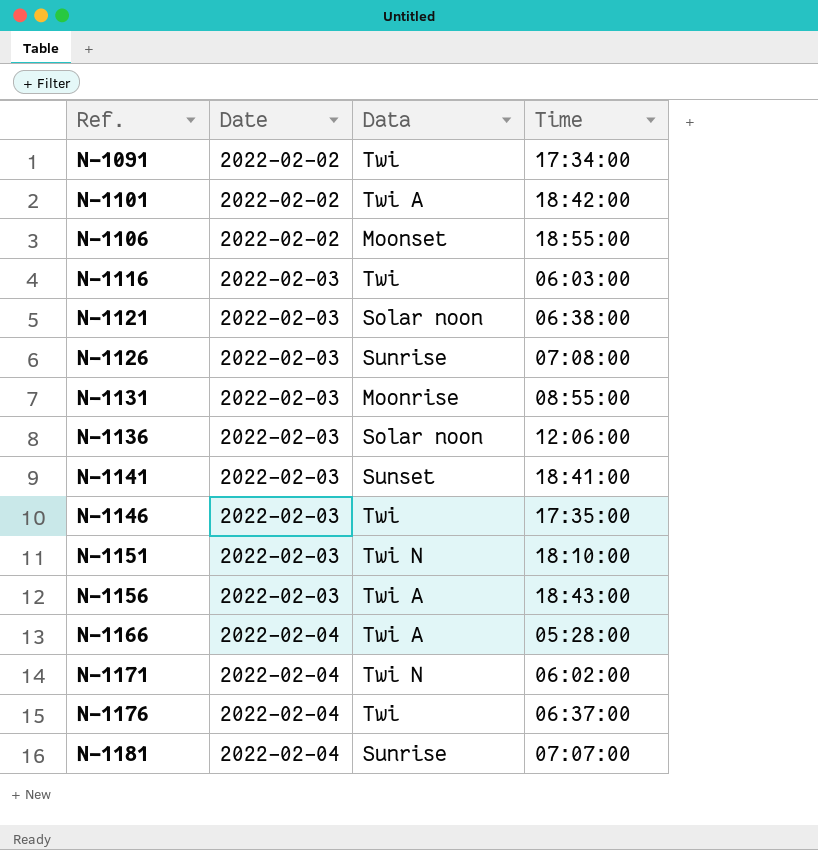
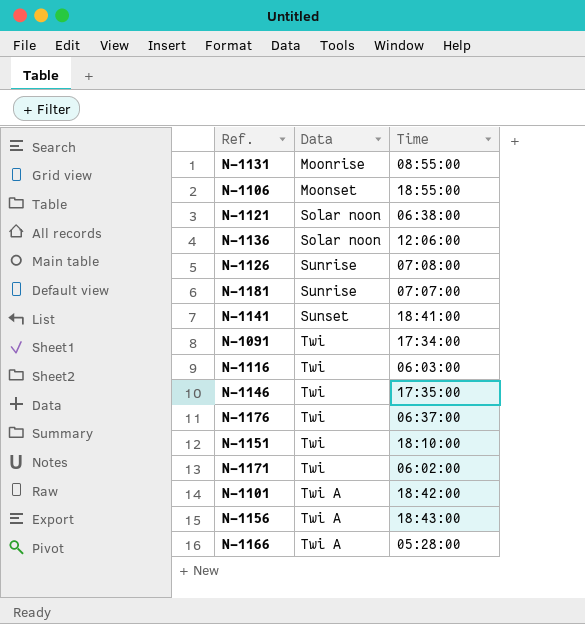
row order: Ref. ascending -> Data ascending
column Date | position: 2 -> none
N-1151 | Data: Twi N -> Twi
N-1171 | Data: Twi N -> Twi

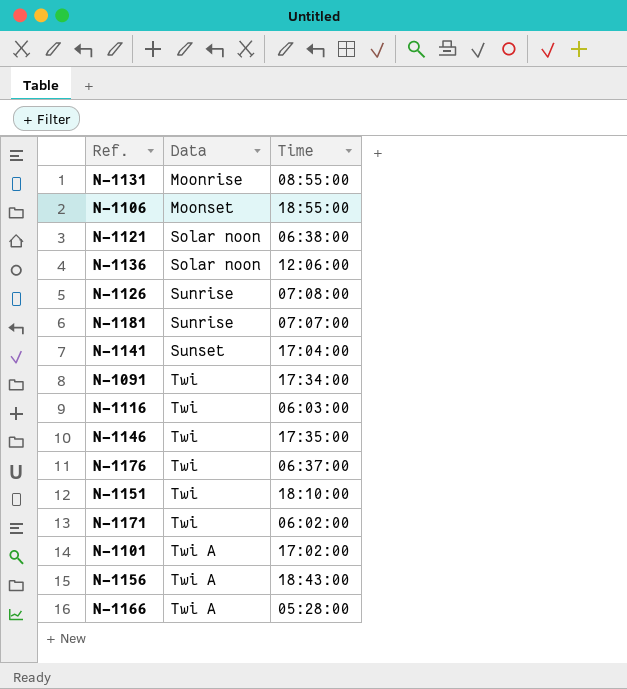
N-1141 | Time: 18:41:00 -> 17:04:00
N-1101 | Time: 18:42:00 -> 17:02:00

